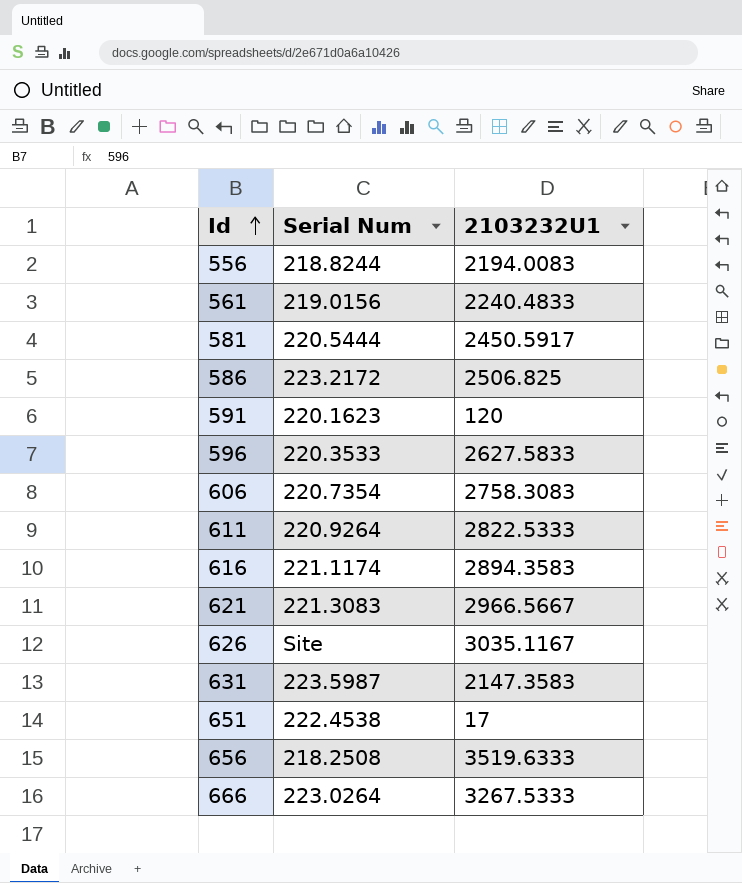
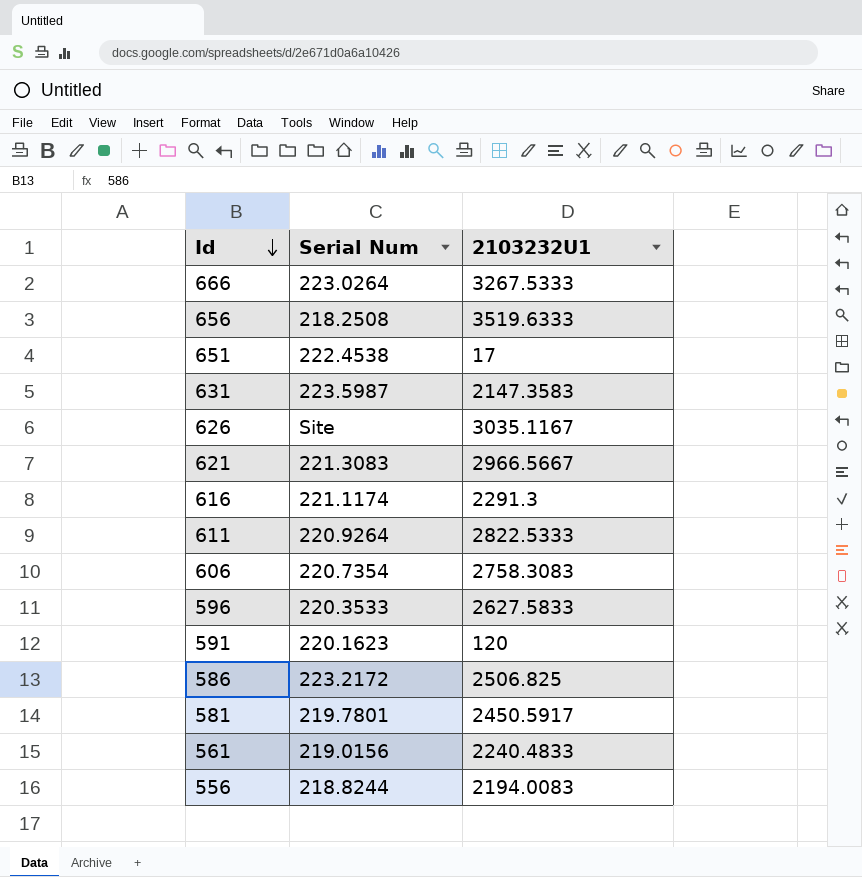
row order: Id ascending -> Id descending
616 | 2103232U1: 2894.3583 -> 2291.3
581 | Serial Num: 220.5444 -> 219.7801

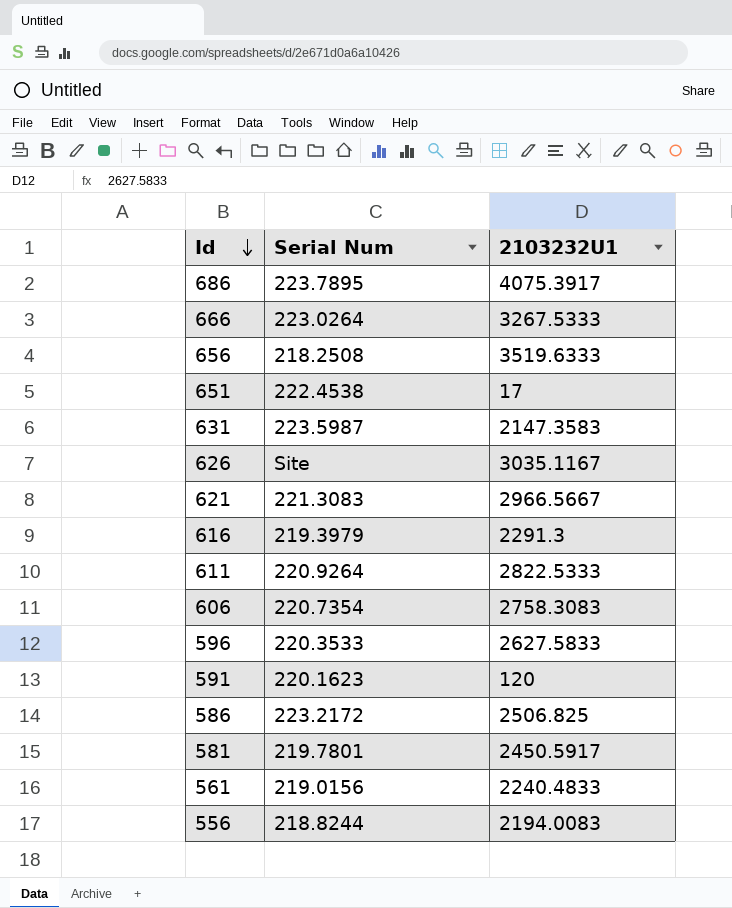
row 686: none -> 223.7895 | 4075.3917
616 | Serial Num: 221.1174 -> 219.3979

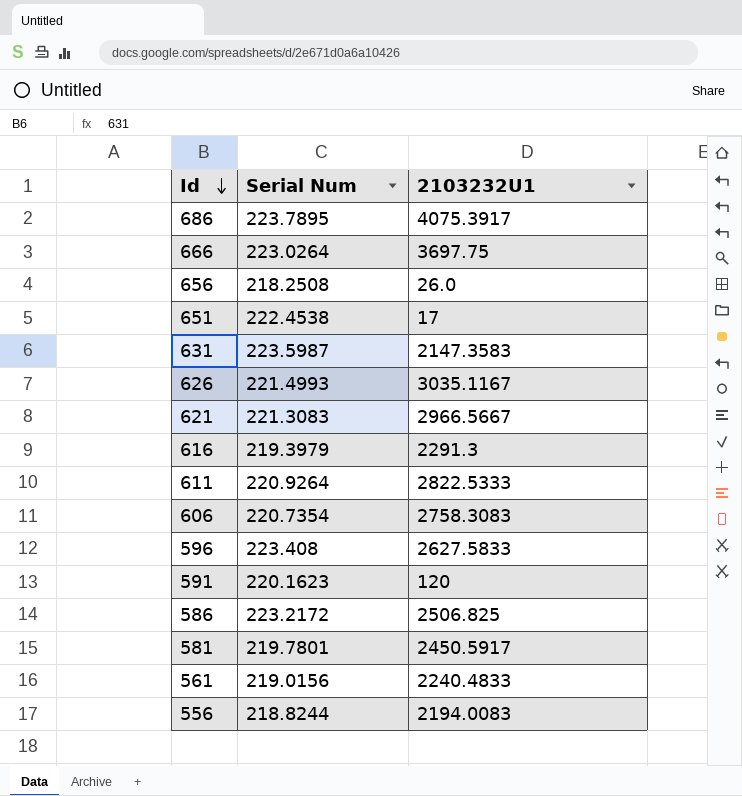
666 | 2103232U1: 3267.5333 -> 3697.75
656 | 2103232U1: 3519.6333 -> 26.0
626 | Serial Num: Site -> 221.4993
596 | Serial Num: 220.3533 -> 223.408

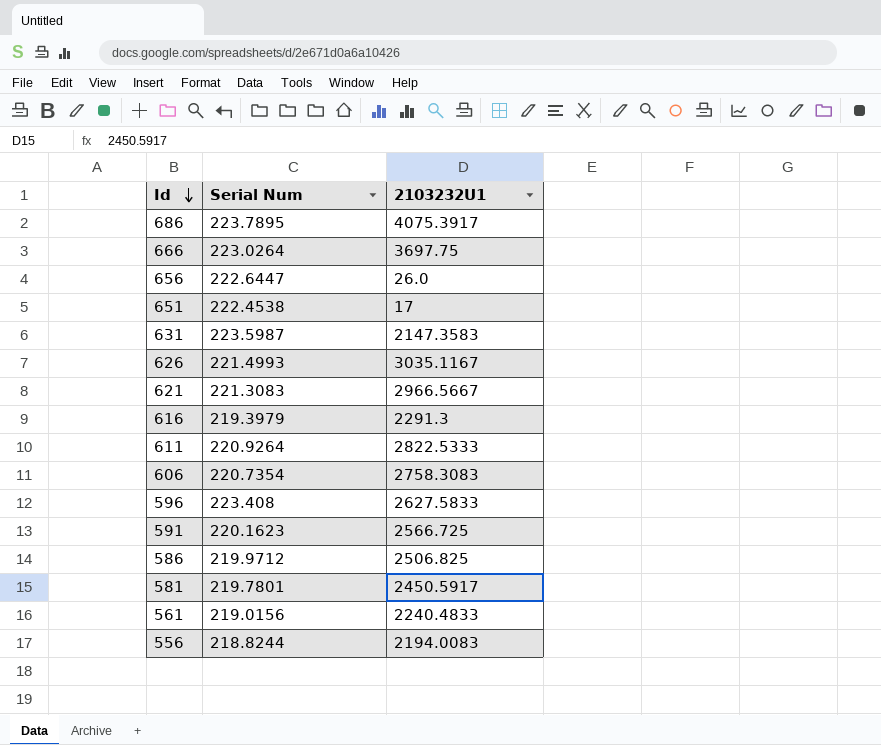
656 | Serial Num: 218.2508 -> 222.6447
591 | 2103232U1: 120 -> 2566.725
586 | Serial Num: 223.2172 -> 219.9712

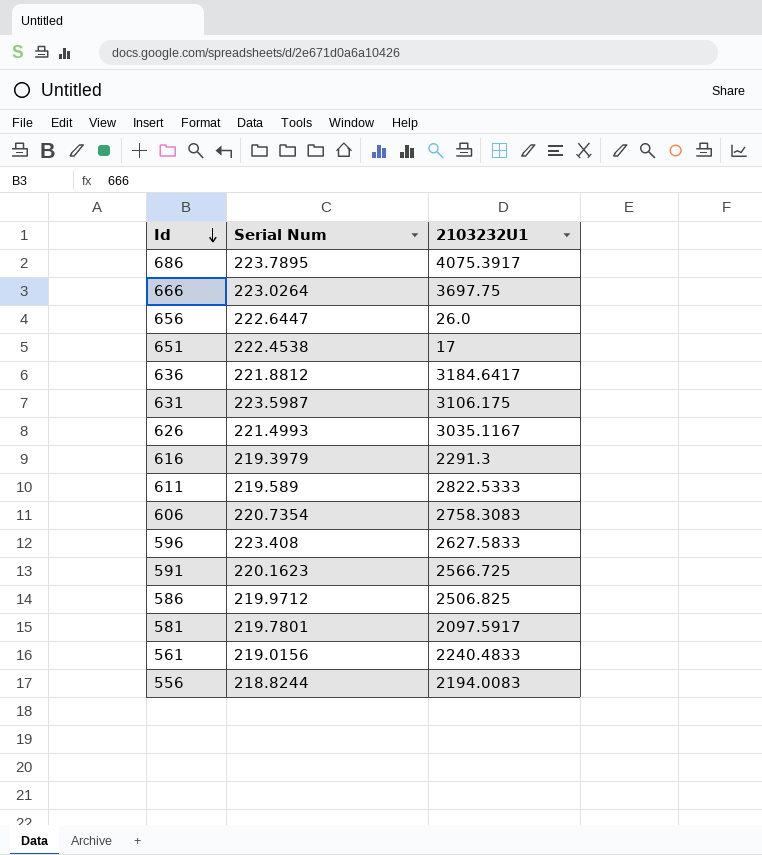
row 621: 221.3083 | 2966.5667 -> none
row 636: none -> 221.8812 | 3184.6417
631 | 2103232U1: 2147.3583 -> 3106.175
611 | Serial Num: 220.9264 -> 219.589
581 | 2103232U1: 2450.5917 -> 2097.5917

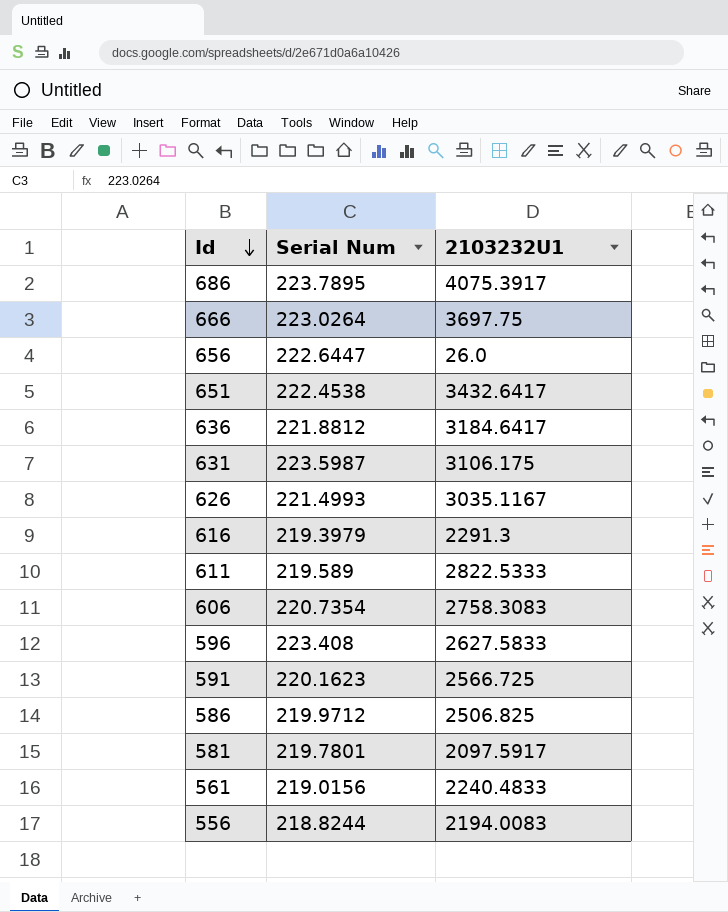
651 | 2103232U1: 17 -> 3432.6417

